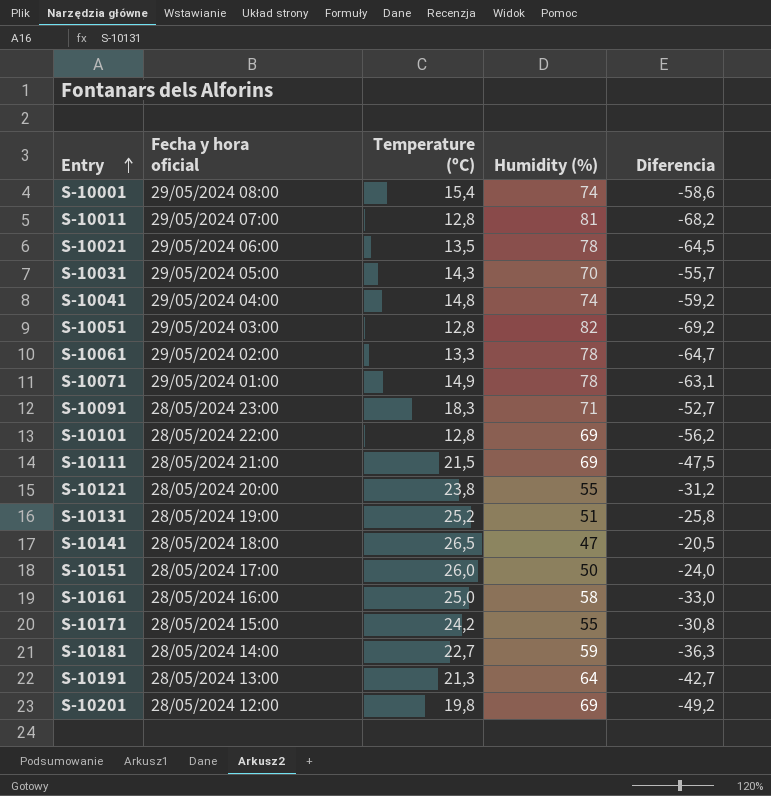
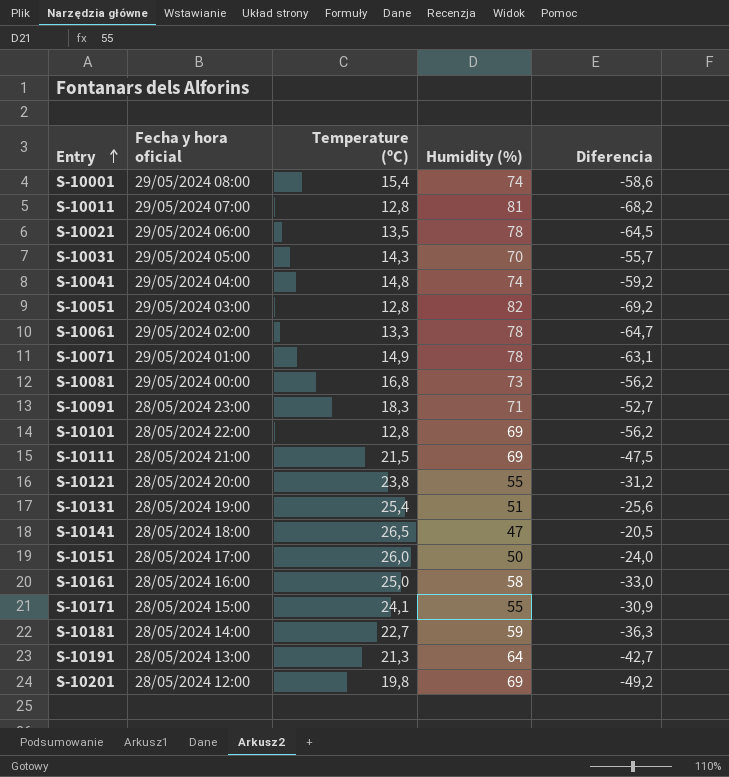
row S-10081: none -> 29/05/2024 00:00 | 16,8 | 73 | -56,2
S-10131 | Temperature (ºC): 25,2 -> 25,4
S-10131 | Diferencia: -25,8 -> -25,6
S-10171 | Temperature (ºC): 24,2 -> 24,1
S-10171 | Diferencia: -30,8 -> -30,9

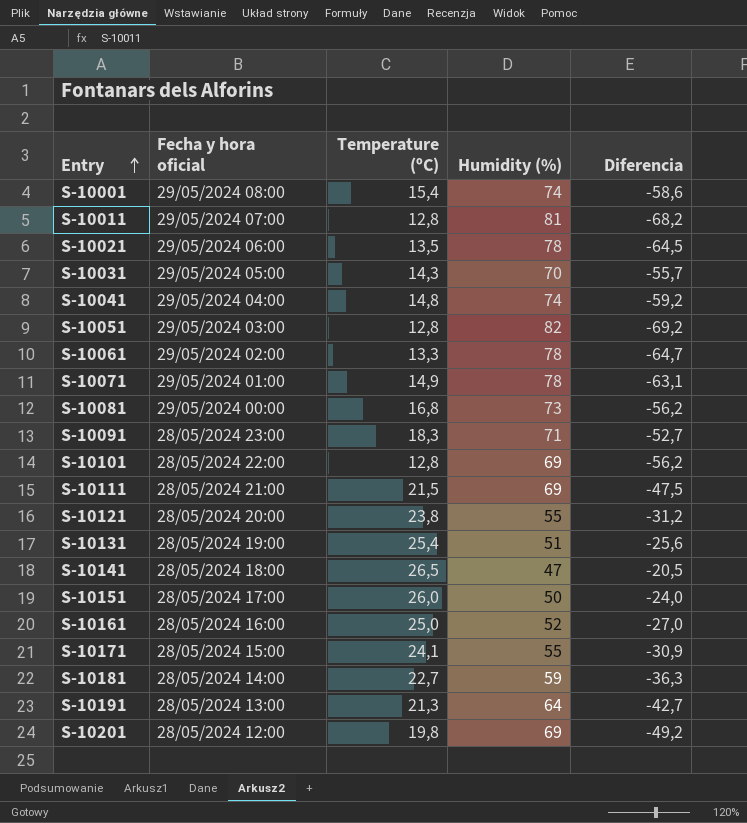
S-10161 | Humidity (%): 58 -> 52
S-10161 | Diferencia: -33,0 -> -27,0

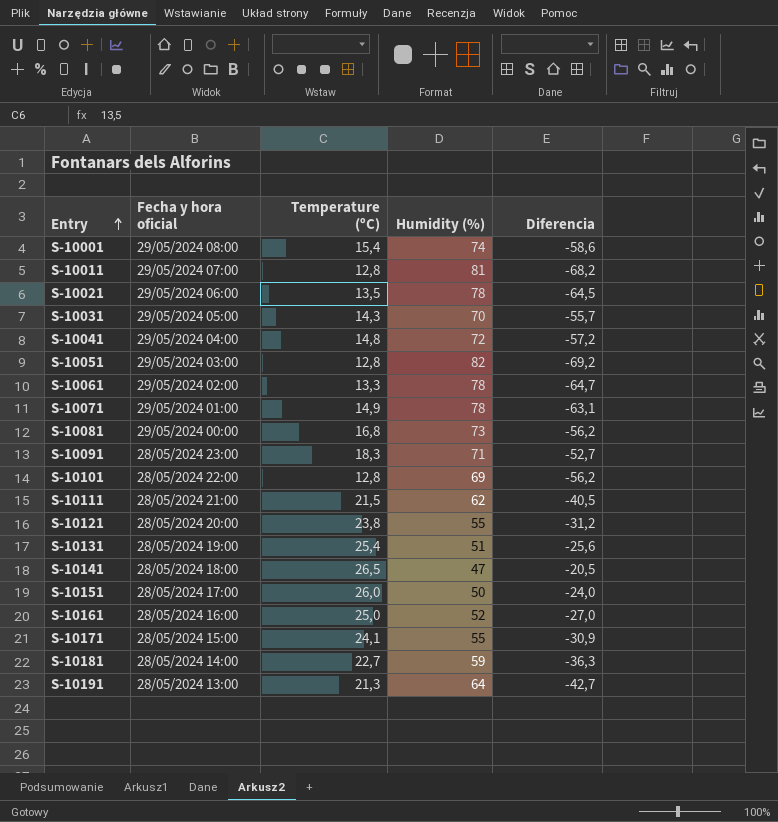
row S-10201: 28/05/2024 12:00 | 19,8 | 69 | -49,2 -> none
S-10041 | Humidity (%): 74 -> 72
S-10041 | Diferencia: -59,2 -> -57,2
S-10111 | Humidity (%): 69 -> 62
S-10111 | Diferencia: -47,5 -> -40,5

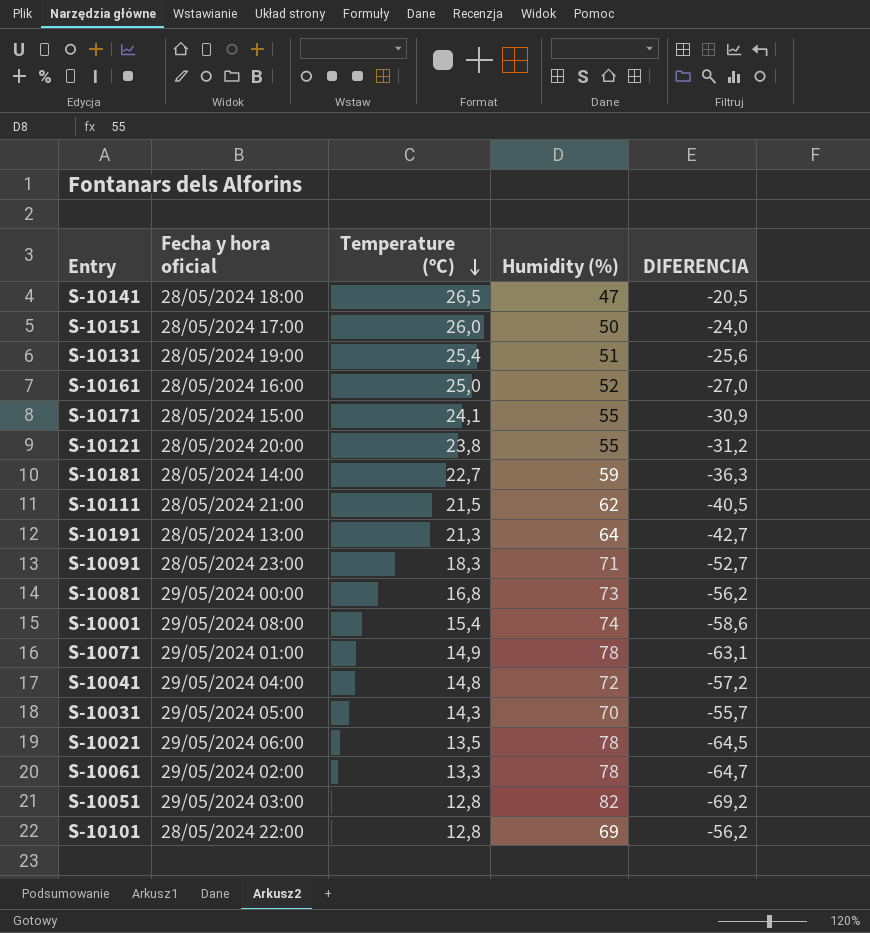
row order: Entry ascending -> Temperature (ºC) descending
column name: Diferencia -> DIFERENCIA
row S-10011: 29/05/2024 07:00 | 12,8 | 81 | -68,2 -> none

